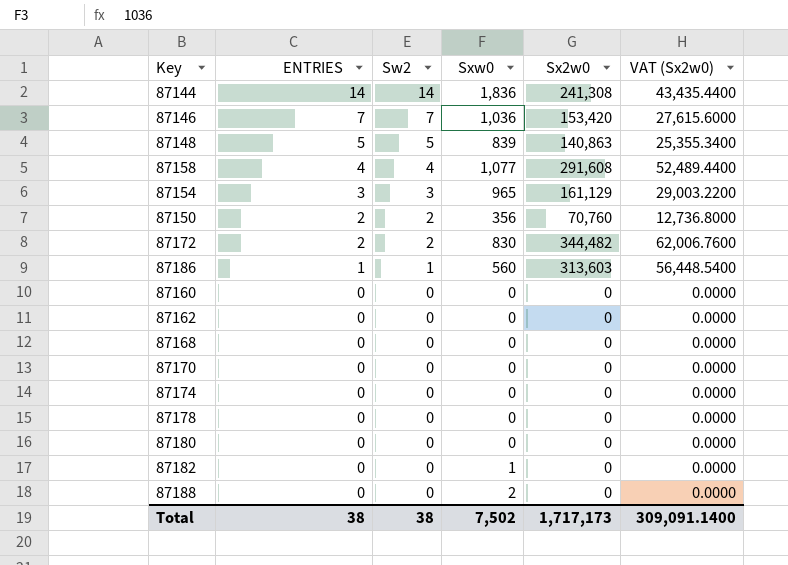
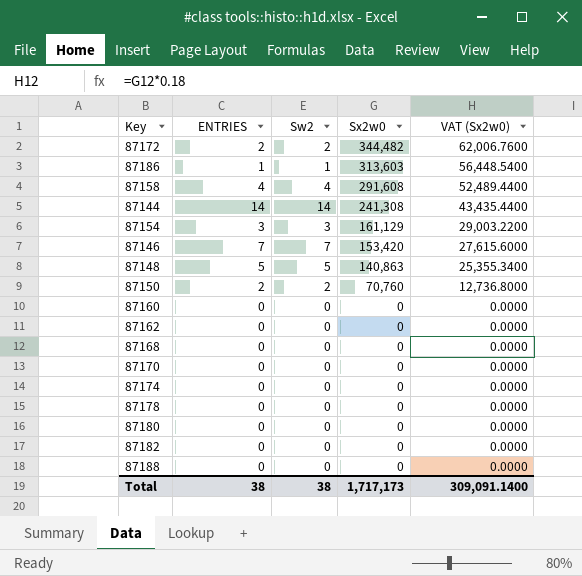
row order: ENTRIES descending -> Sx2w0 descending
column Sxw0 | position: 4 -> none

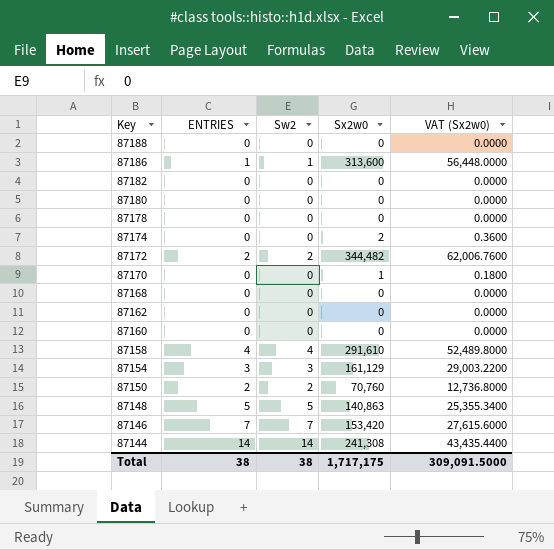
row order: Sx2w0 descending -> Key descending
87186 | Sx2w0: 313,603 -> 313,600
87186 | VAT (Sx2w0): 56,448.5400 -> 56,448.0000
87174 | Sx2w0: 0 -> 2
87174 | VAT (Sx2w0): 0.0000 -> 0.3600
87170 | Sx2w0: 0 -> 1
87170 | VAT (Sx2w0): 0.0000 -> 0.1800
87158 | Sx2w0: 291,608 -> 291,610
87158 | VAT (Sx2w0): 52,489.4400 -> 52,489.8000
Total | Sx2w0: 1,717,173 -> 1,717,175
Total | VAT (Sx2w0): 309,091.1400 -> 309,091.5000

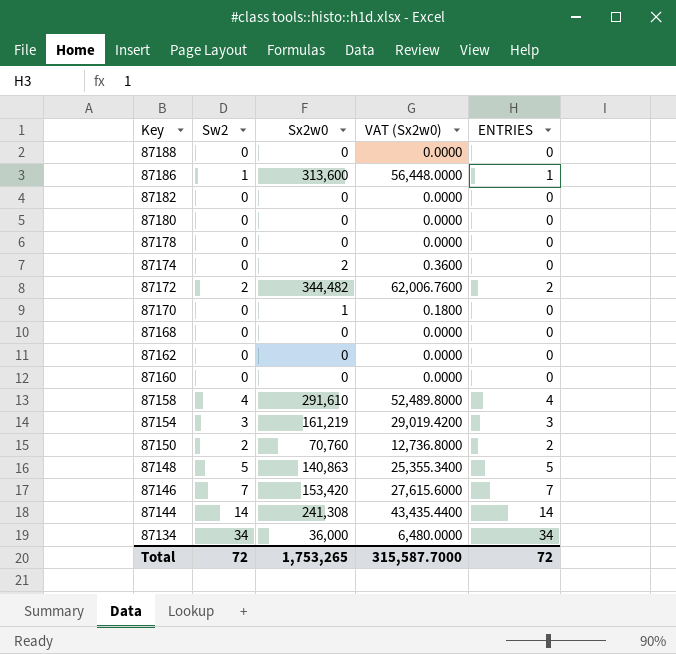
column ENTRIES | position: 2 -> 5
87154 | Sx2w0: 161,129 -> 161,219
87154 | VAT (Sx2w0): 29,003.2200 -> 29,019.4200
row 87134: none -> 34 | 36,000 | 6,480.0000 | 34
Total | Sw2: 38 -> 72
Total | Sx2w0: 1,717,175 -> 1,753,265
Total | VAT (Sx2w0): 309,091.5000 -> 315,587.7000
Total | ENTRIES: 38 -> 72

